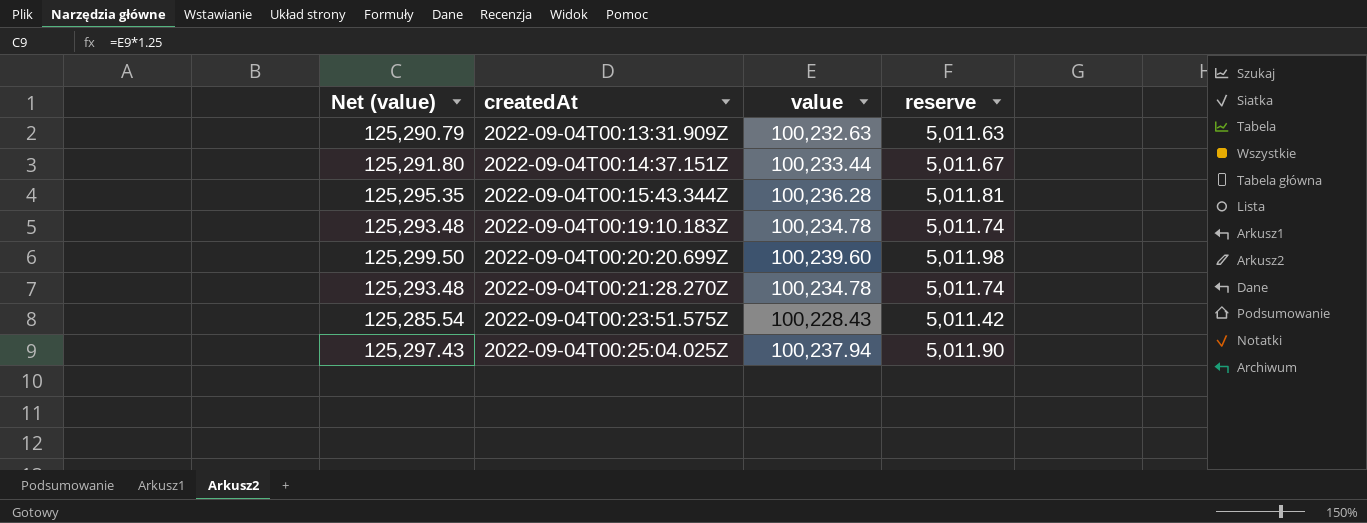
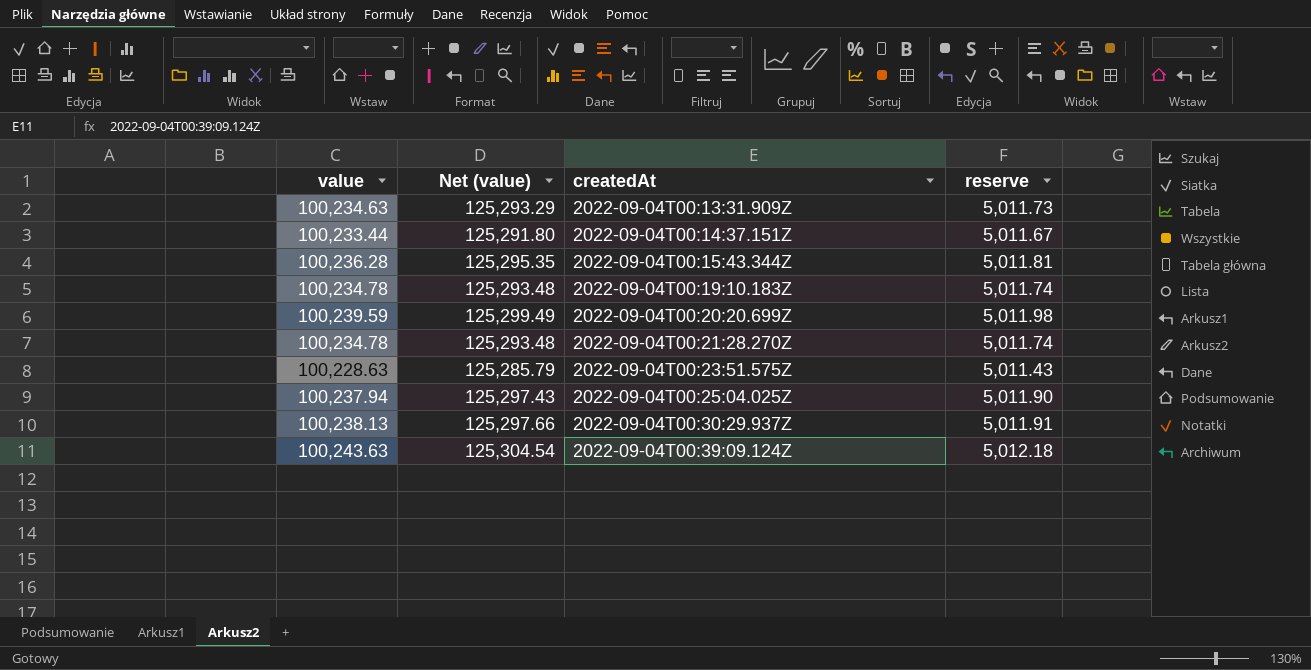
column value | position: 3 -> 1
2022-09-04T00:13:31.909Z | value: 100,232.63 -> 100,234.63
2022-09-04T00:13:31.909Z | Net (value): 125,290.79 -> 125,293.29
2022-09-04T00:13:31.909Z | reserve: 5,011.63 -> 5,011.73
2022-09-04T00:20:20.699Z | value: 100,239.60 -> 100,239.59
2022-09-04T00:20:20.699Z | Net (value): 125,299.50 -> 125,299.49
2022-09-04T00:23:51.575Z | value: 100,228.43 -> 100,228.63
2022-09-04T00:23:51.575Z | Net (value): 125,285.54 -> 125,285.79
2022-09-04T00:23:51.575Z | reserve: 5,011.42 -> 5,011.43
row 2022-09-04T00:30:29.937Z: none -> 100,238.13 | 125,297.66 | 5,011.91
row 2022-09-04T00:39:09.124Z: none -> 100,243.63 | 125,304.54 | 5,012.18

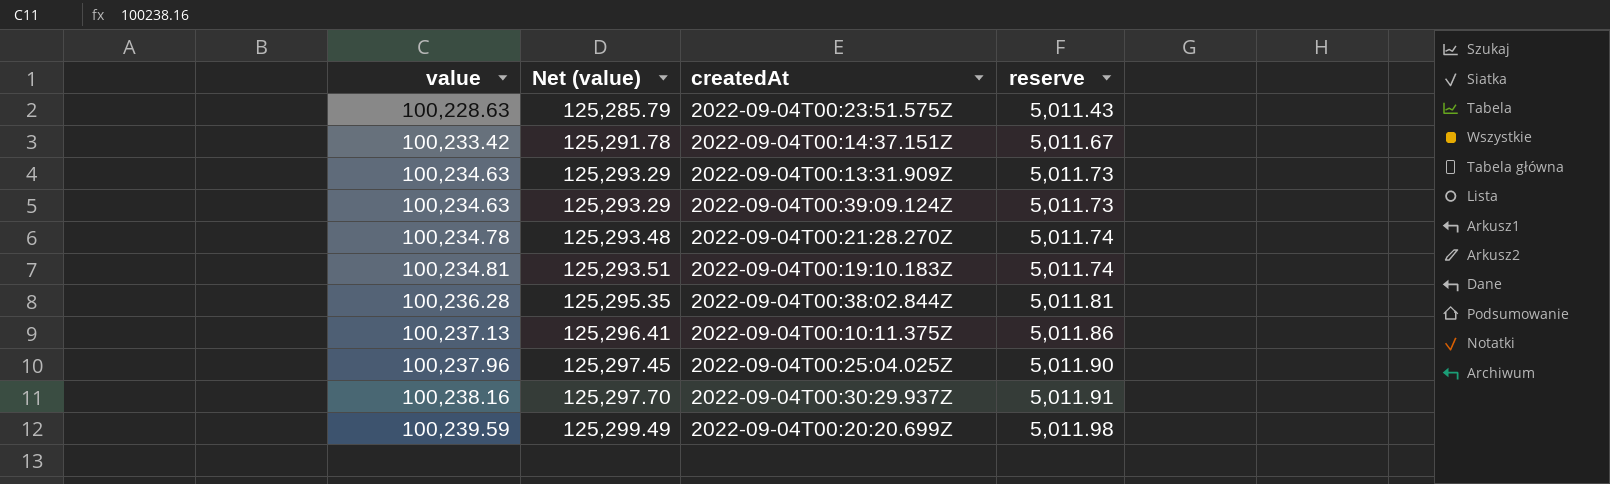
row order: createdAt ascending -> value ascending
row 2022-09-04T00:15:43.344Z: 100,236.28 | 125,295.35 | 5,011.81 -> none
2022-09-04T00:14:37.151Z | value: 100,233.44 -> 100,233.42
2022-09-04T00:14:37.151Z | Net (value): 125,291.80 -> 125,291.78
2022-09-04T00:39:09.124Z | value: 100,243.63 -> 100,234.63
2022-09-04T00:39:09.124Z | Net (value): 125,304.54 -> 125,293.29
2022-09-04T00:39:09.124Z | reserve: 5,012.18 -> 5,011.73
2022-09-04T00:19:10.183Z | value: 100,234.78 -> 100,234.81
2022-09-04T00:19:10.183Z | Net (value): 125,293.48 -> 125,293.51
row 2022-09-04T00:38:02.844Z: none -> 100,236.28 | 125,295.35 | 5,011.81
row 2022-09-04T00:10:11.375Z: none -> 100,237.13 | 125,296.41 | 5,011.86
2022-09-04T00:25:04.025Z | value: 100,237.94 -> 100,237.96
2022-09-04T00:25:04.025Z | Net (value): 125,297.43 -> 125,297.45
2022-09-04T00:30:29.937Z | value: 100,238.13 -> 100,238.16
2022-09-04T00:30:29.937Z | Net (value): 125,297.66 -> 125,297.70

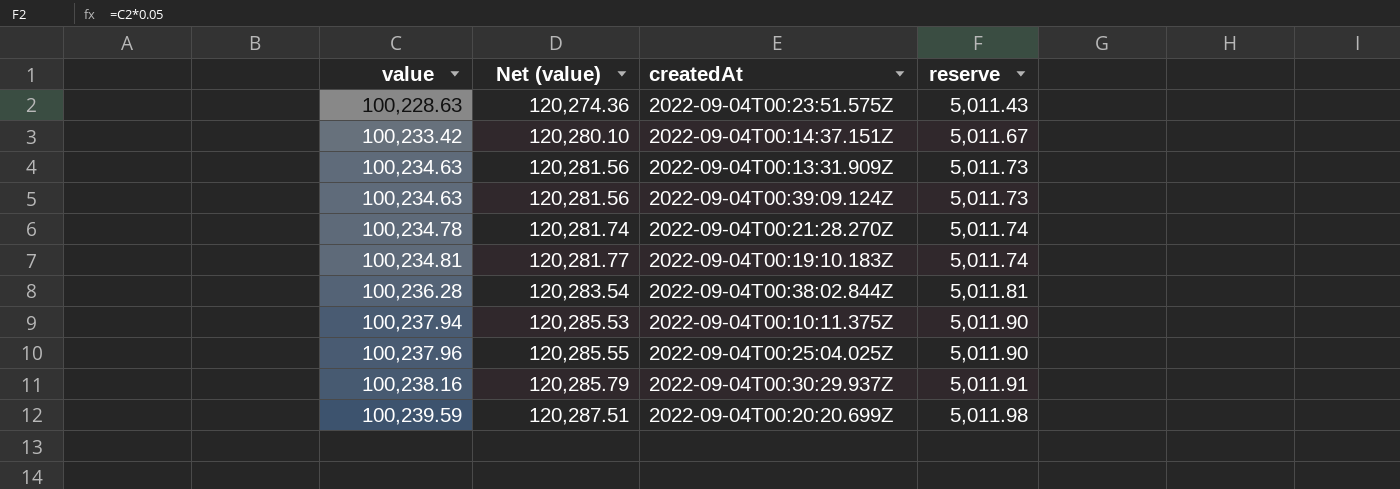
column Net (value) | formula: [value] * 1.25 -> [value] * 1.2
2022-09-04T00:10:11.375Z | value: 100,237.13 -> 100,237.94
2022-09-04T00:10:11.375Z | reserve: 5,011.86 -> 5,011.90

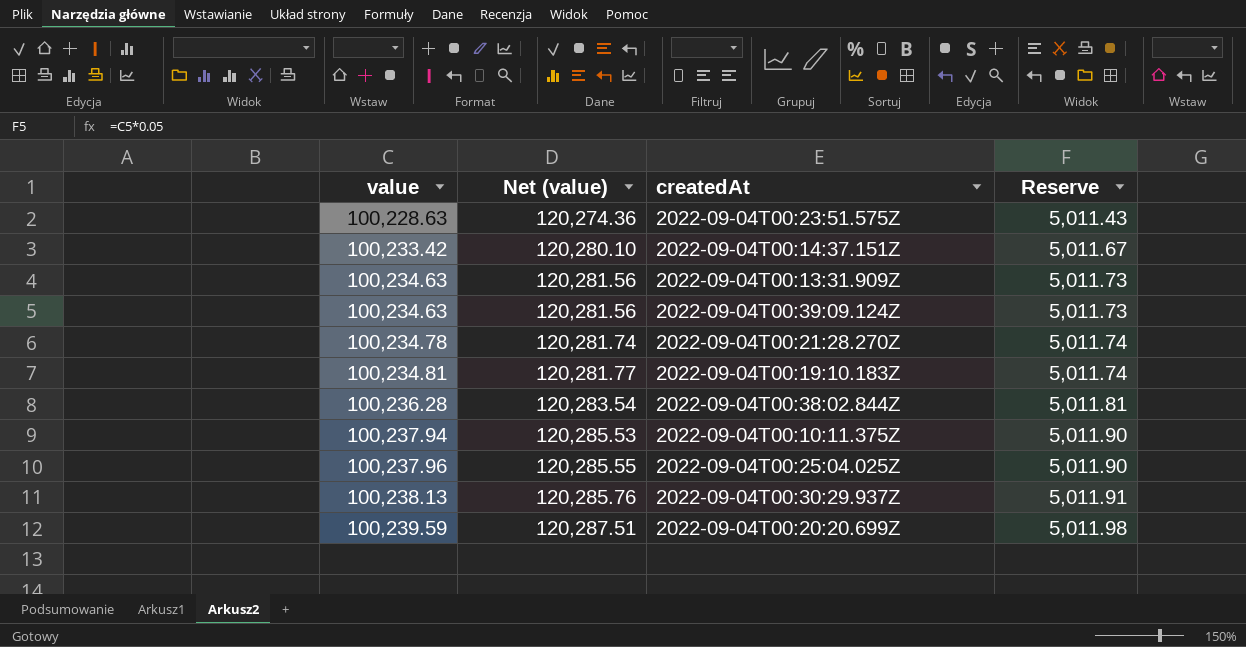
column name: reserve -> Reserve
2022-09-04T00:30:29.937Z | value: 100,238.16 -> 100,238.13
2022-09-04T00:30:29.937Z | Net (value): 120,285.79 -> 120,285.76

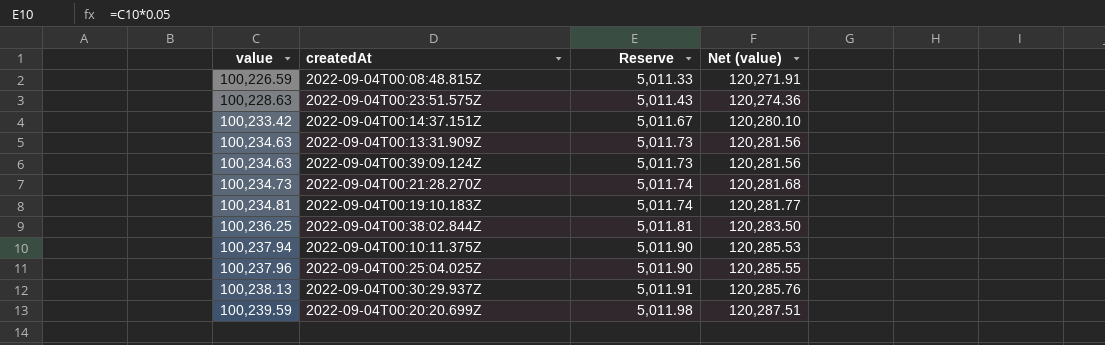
column Net (value) | position: 2 -> 4
row 2022-09-04T00:08:48.815Z: none -> 100,226.59 | 5,011.33 | 120,271.91
2022-09-04T00:21:28.270Z | value: 100,234.78 -> 100,234.73
2022-09-04T00:21:28.270Z | Net (value): 120,281.74 -> 120,281.68
2022-09-04T00:38:02.844Z | value: 100,236.28 -> 100,236.25
2022-09-04T00:38:02.844Z | Net (value): 120,283.54 -> 120,283.50

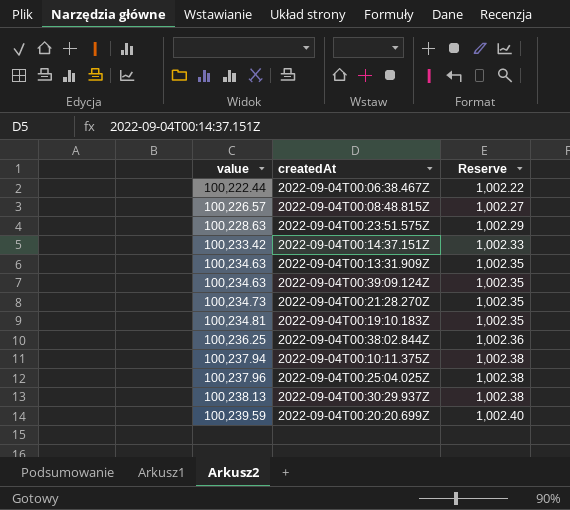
column Net (value) | formula: [value] * 1.2 -> none
column Reserve | formula: [value] * 0.05 -> [value] * 0.01
row 2022-09-04T00:06:38.467Z: none -> 100,222.44 | 1,002.22
2022-09-04T00:08:48.815Z | value: 100,226.59 -> 100,226.57

